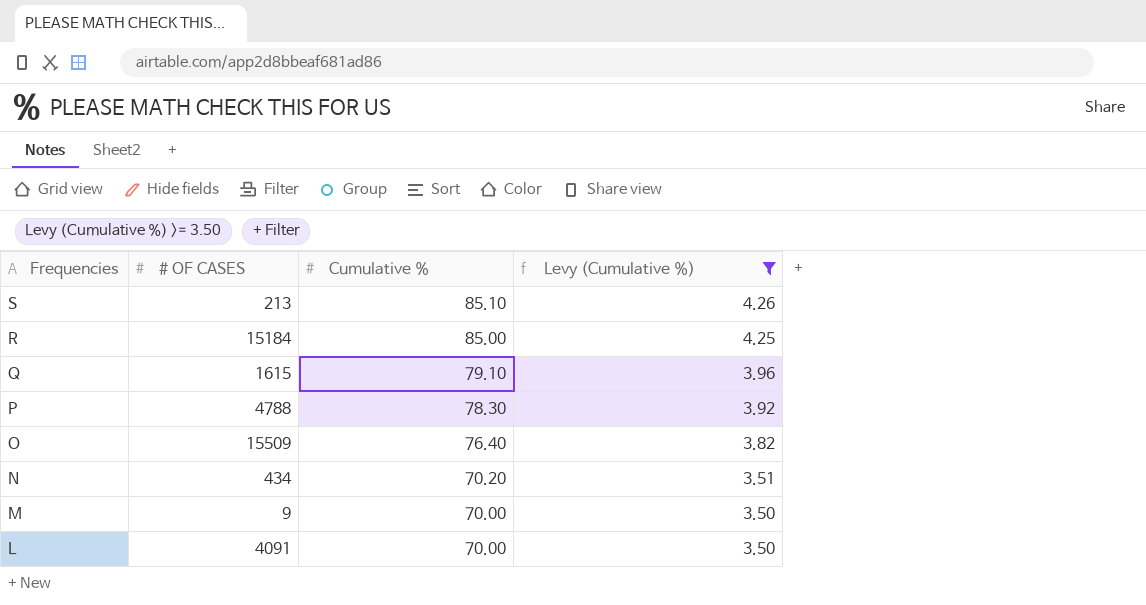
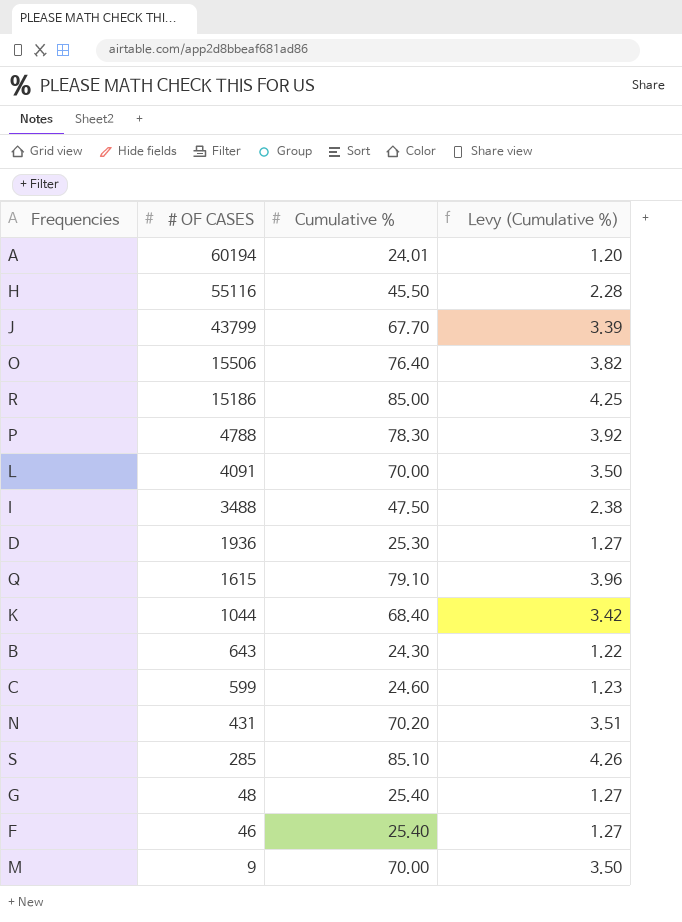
filter: Levy (Cumulative %) >= 3.50 -> none
row order: Frequencies descending -> # OF CASES descending
O | # OF CASES: 15509 -> 15506
R | # OF CASES: 15184 -> 15186
N | # OF CASES: 434 -> 431
S | # OF CASES: 213 -> 285

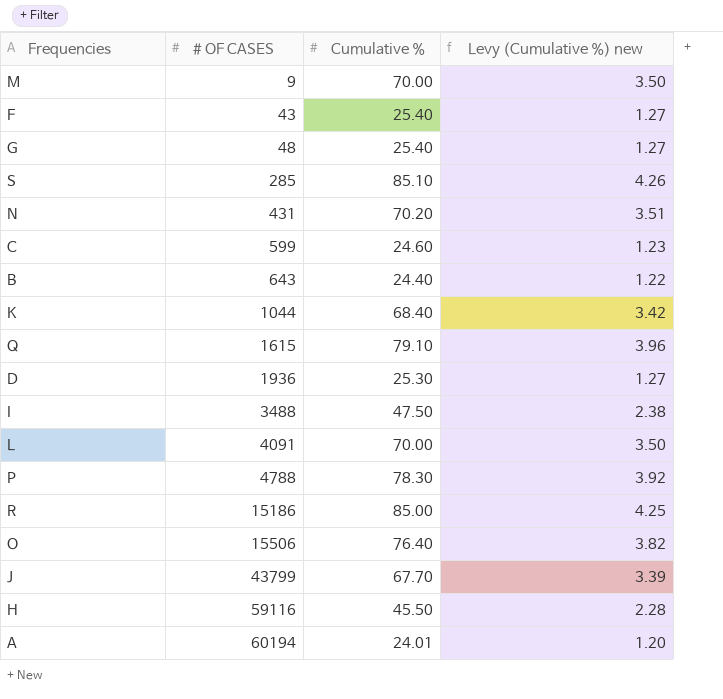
row order: # OF CASES descending -> # OF CASES ascending
column name: Levy (Cumulative %) -> Levy (Cumulative %) new
F | # OF CASES: 46 -> 43
B | Cumulative %: 24.30 -> 24.40
H | # OF CASES: 55116 -> 59116

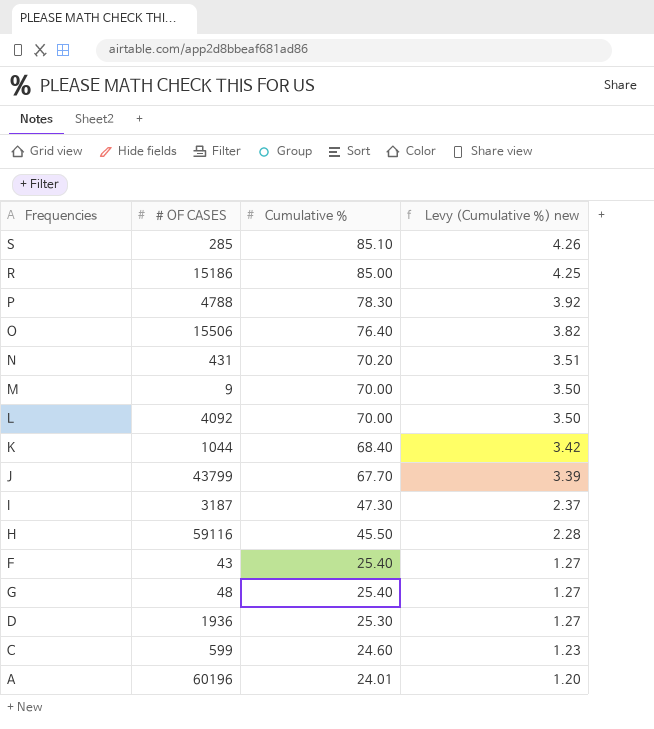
row order: # OF CASES ascending -> Cumulative % descending
row B: 643 | 24.40 | 1.22 -> none
row Q: 1615 | 79.10 | 3.96 -> none
L | # OF CASES: 4091 -> 4092
I | # OF CASES: 3488 -> 3187
I | Cumulative %: 47.50 -> 47.30
I | Levy (Cumulative %) new: 2.38 -> 2.37
A | # OF CASES: 60194 -> 60196

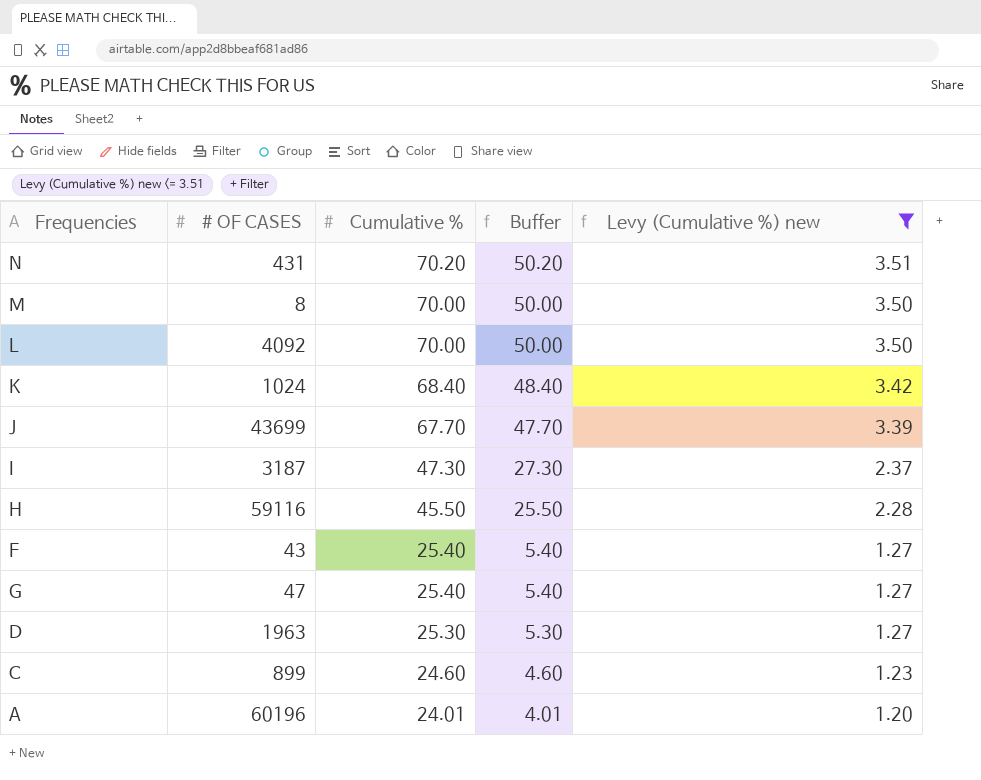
filter: none -> Levy (Cumulative %) new <= 3.51
column Buffer | formula: none -> [Cumulative %] - 20
M | # OF CASES: 9 -> 8
K | # OF CASES: 1044 -> 1024
J | # OF CASES: 43799 -> 43699
G | # OF CASES: 48 -> 47
D | # OF CASES: 1936 -> 1963
C | # OF CASES: 599 -> 899

